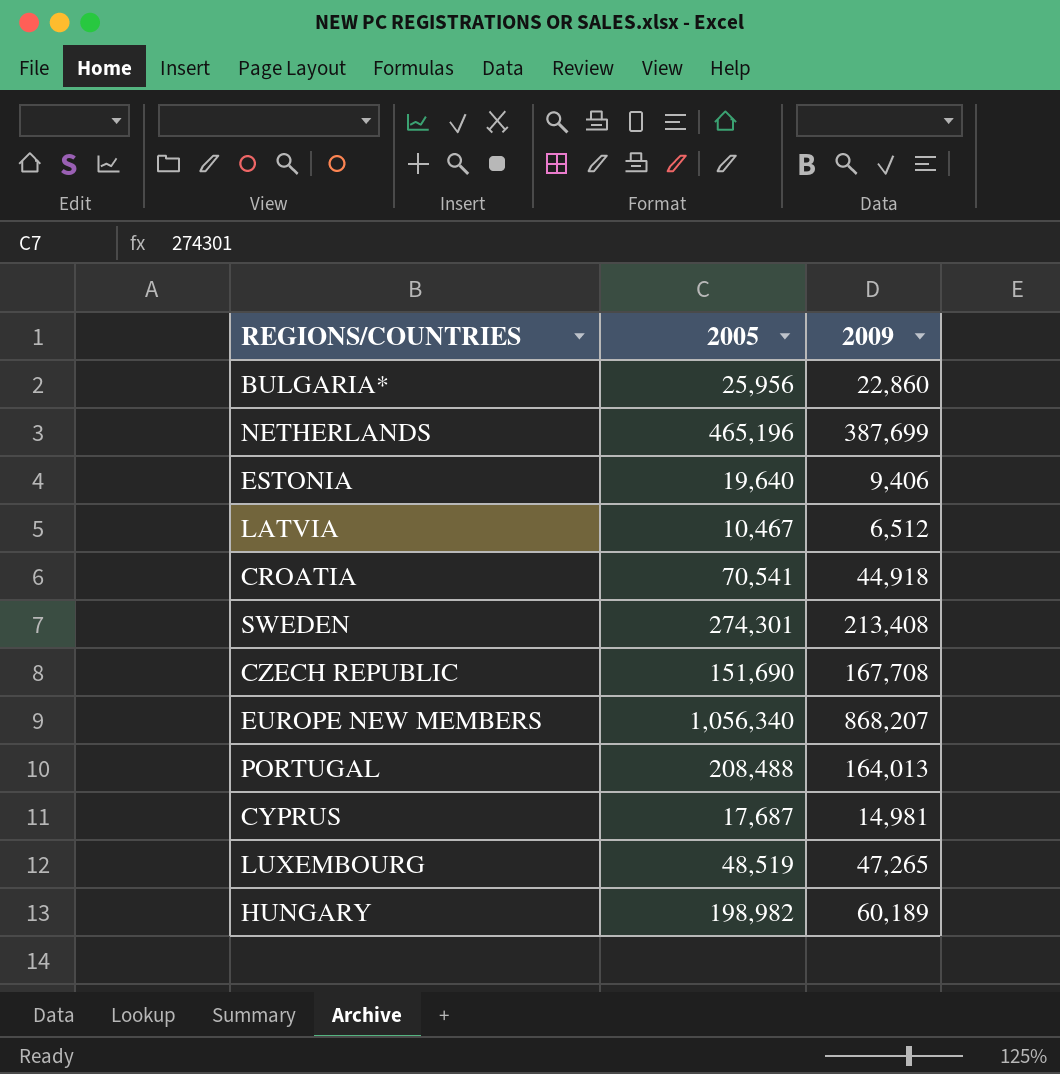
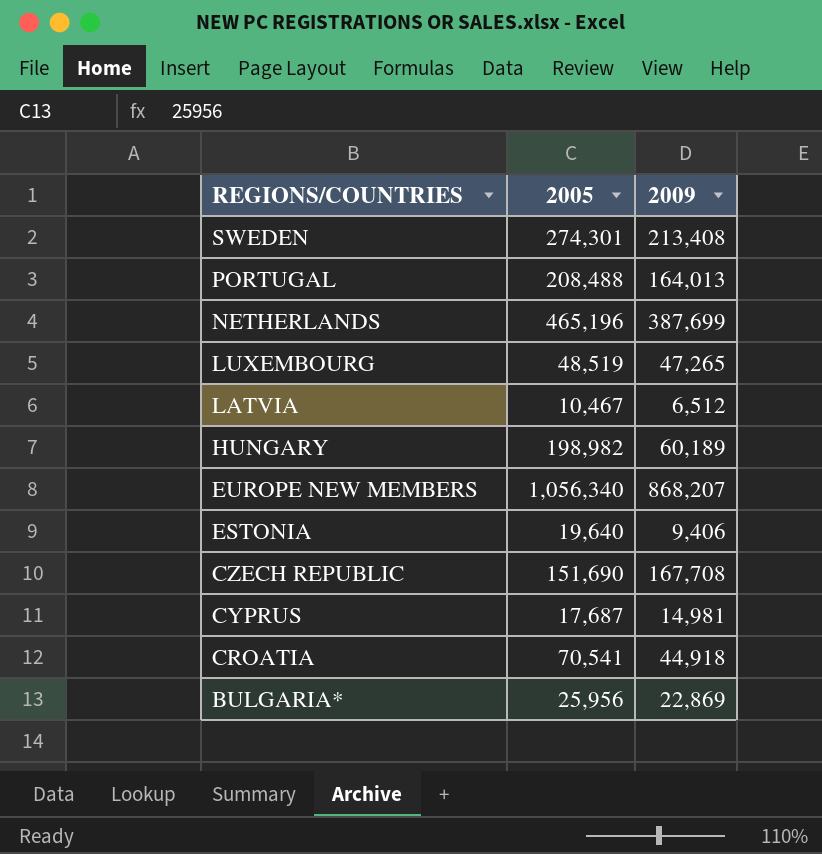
row order: none -> REGIONS/COUNTRIES descending
BULGARIA* | 2009: 22,860 -> 22,869

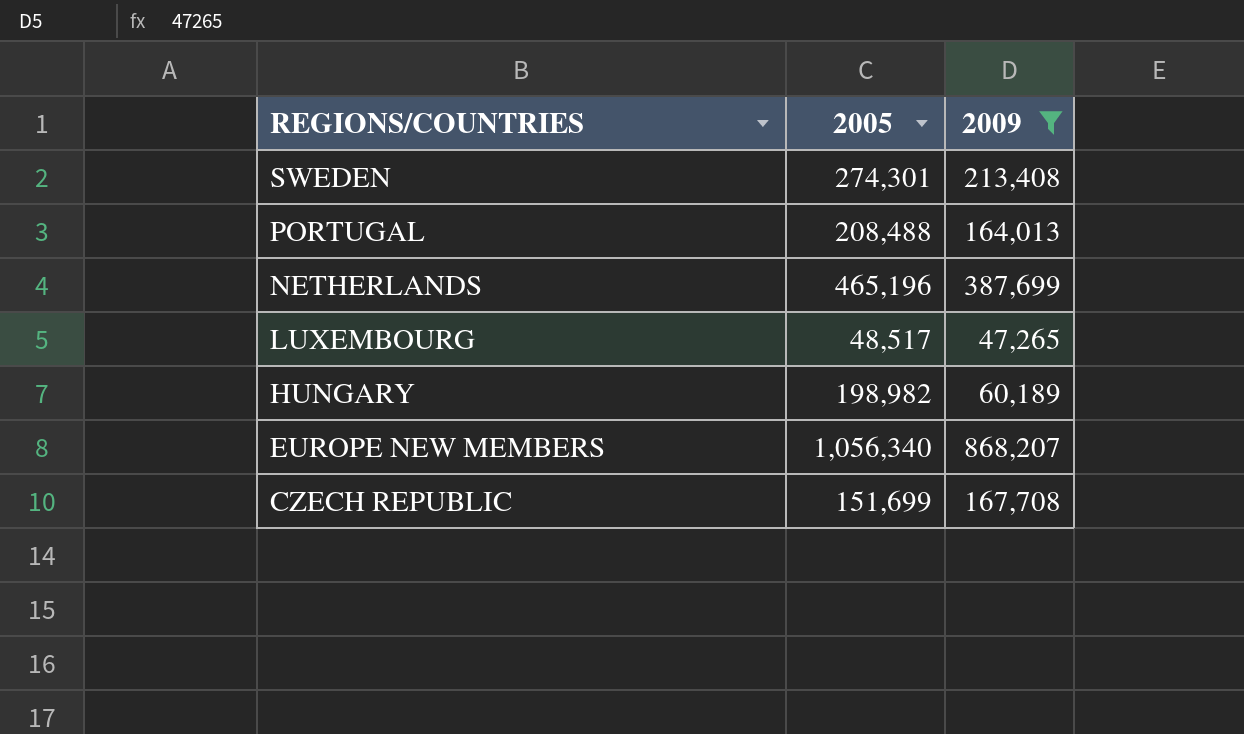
filter: none -> 2009 >= 47,265
LUXEMBOURG | 2005: 48,519 -> 48,517
CZECH REPUBLIC | 2005: 151,690 -> 151,699

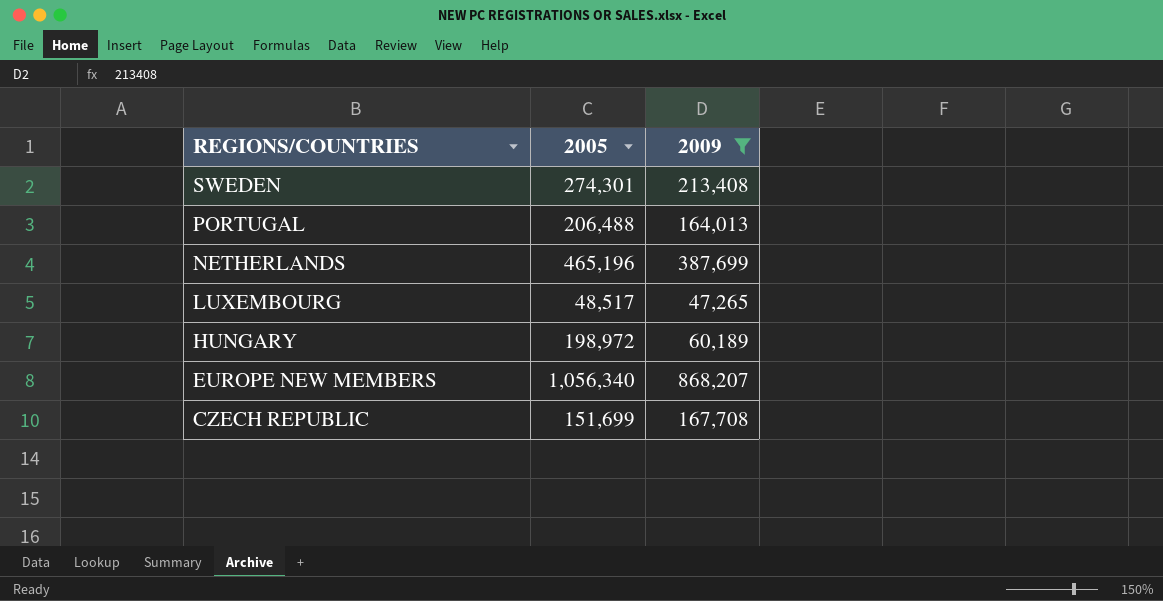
PORTUGAL | 2005: 208,488 -> 206,488
HUNGARY | 2005: 198,982 -> 198,972

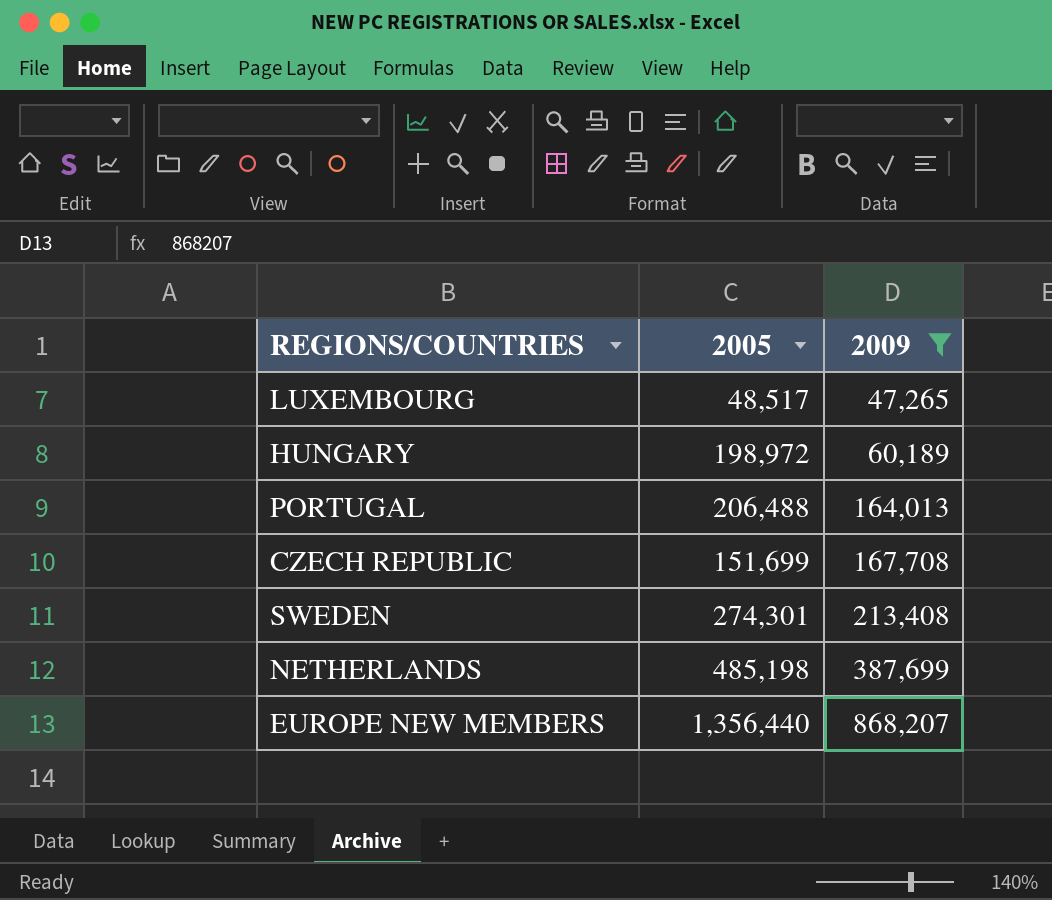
row order: REGIONS/COUNTRIES descending -> 2009 ascending
NETHERLANDS | 2005: 465,196 -> 485,198
EUROPE NEW MEMBERS | 2005: 1,056,340 -> 1,356,440

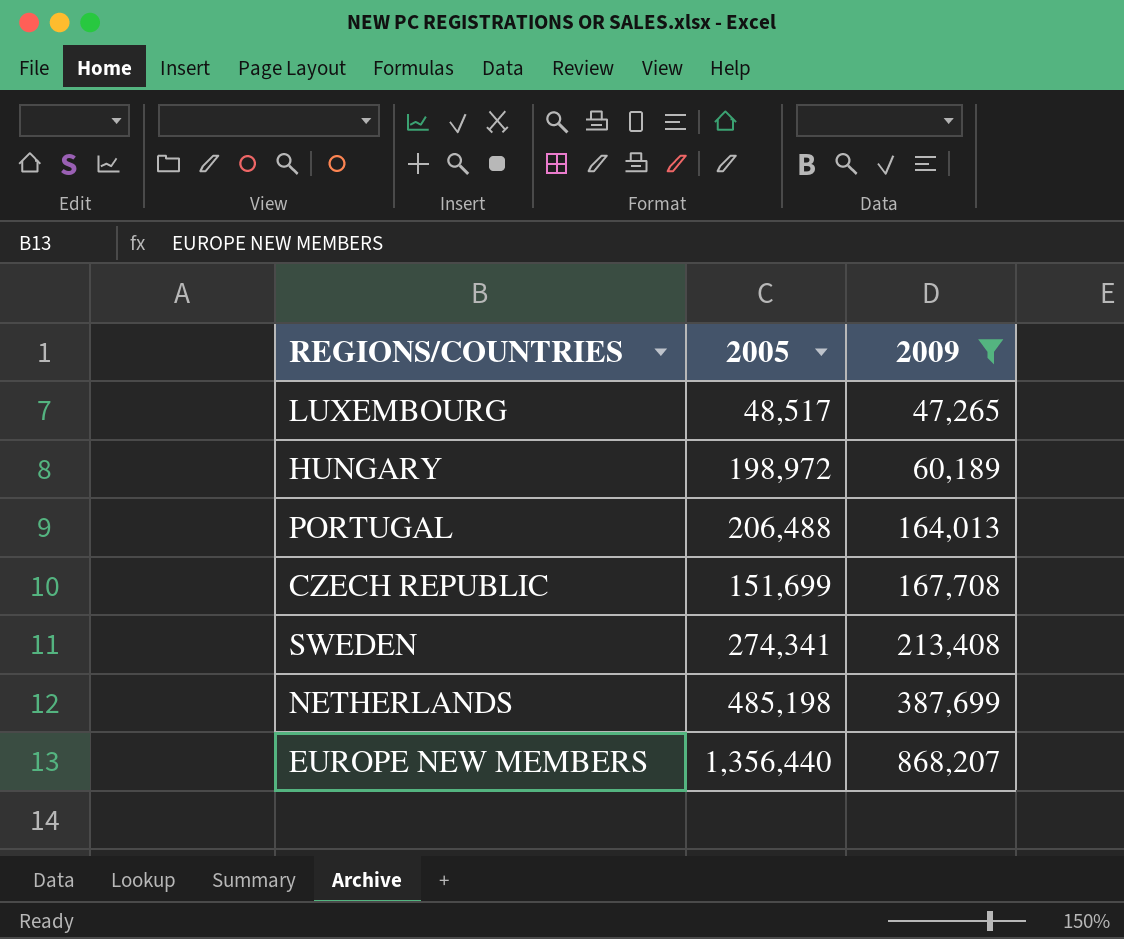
SWEDEN | 2005: 274,301 -> 274,341

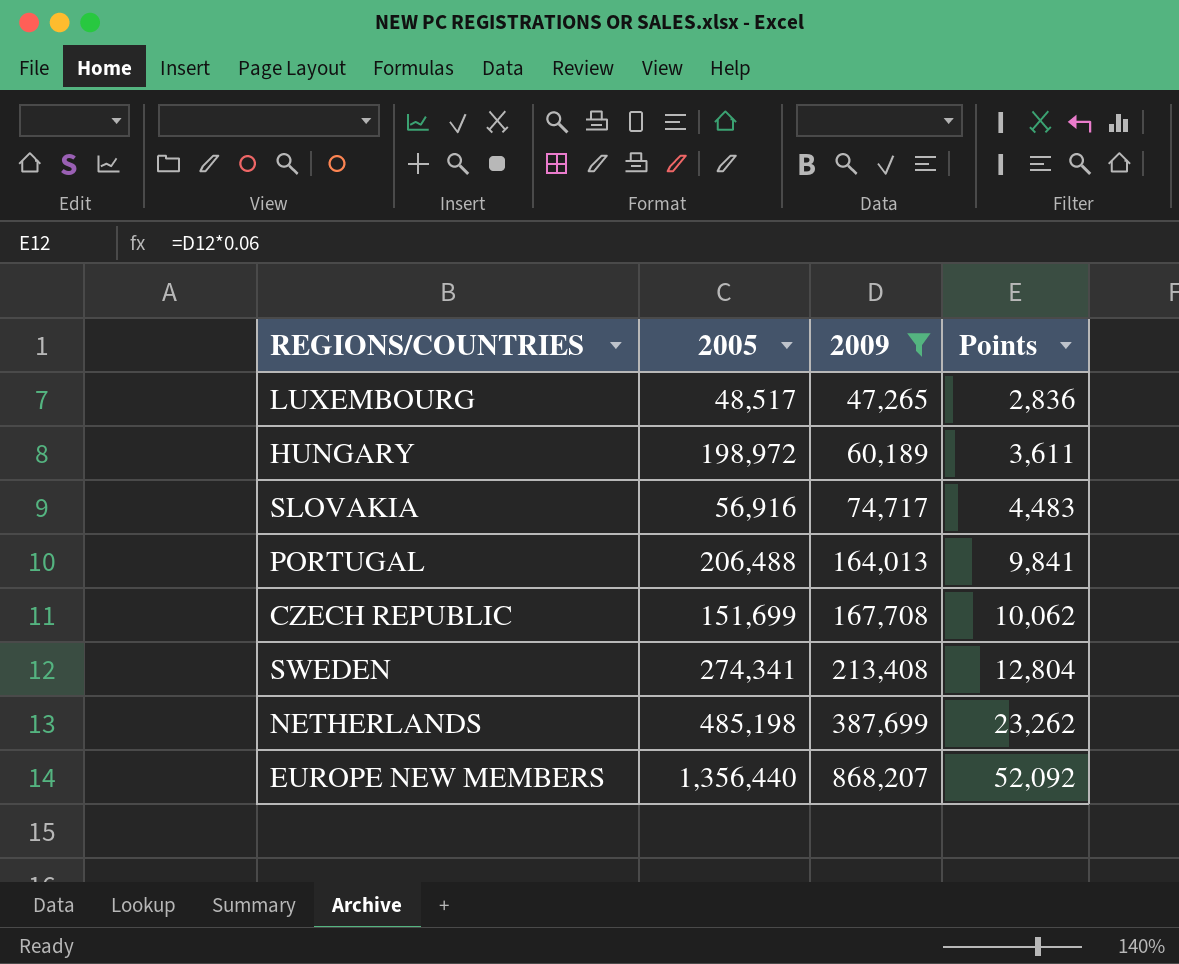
column Points | formula: none -> [2009] * 0.06
row SLOVAKIA: none -> 56,916 | 74,717 | 4,483

